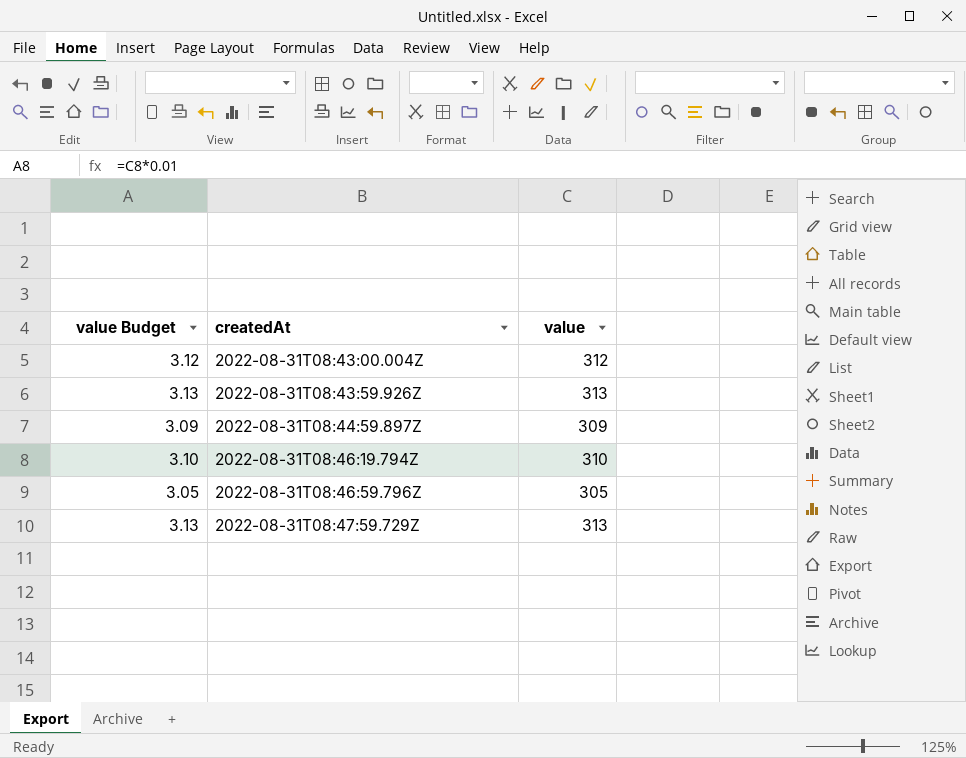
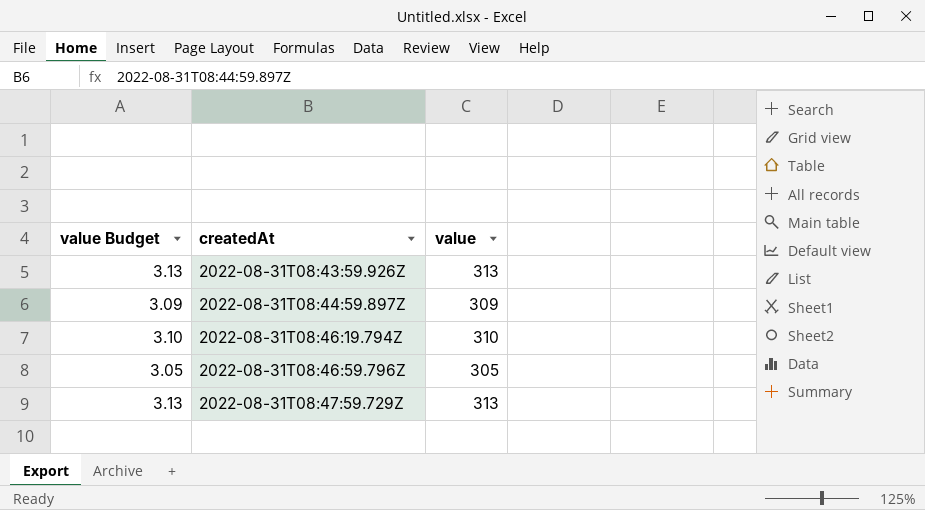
row 2022-08-31T08:43:00.004Z: 3.12 | 312 -> none

